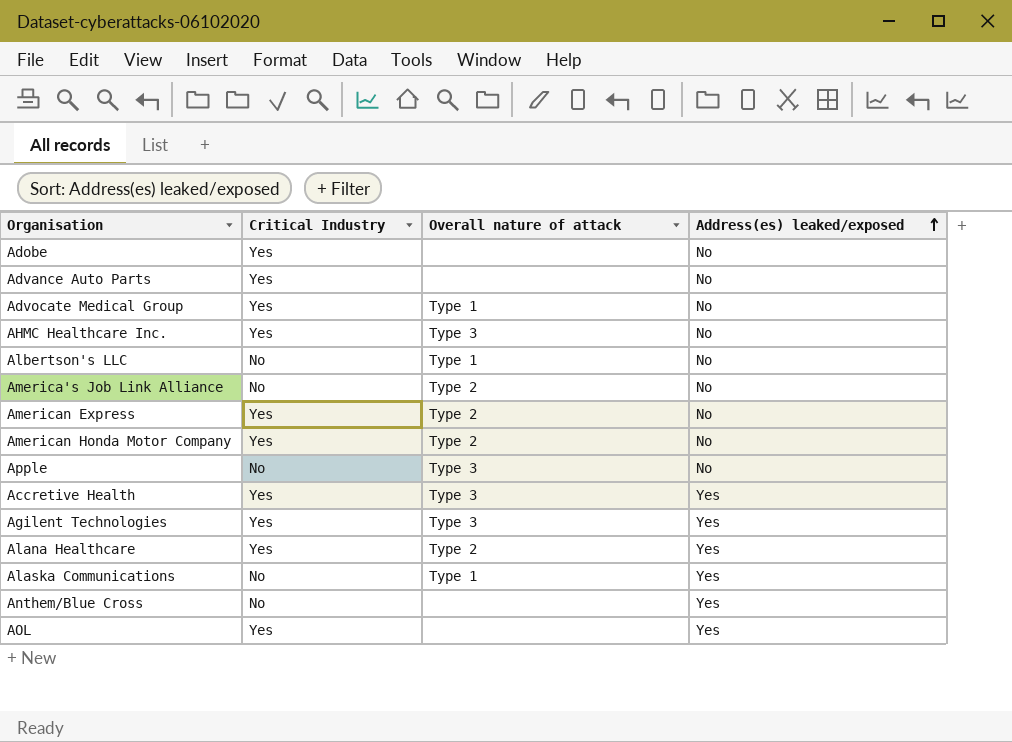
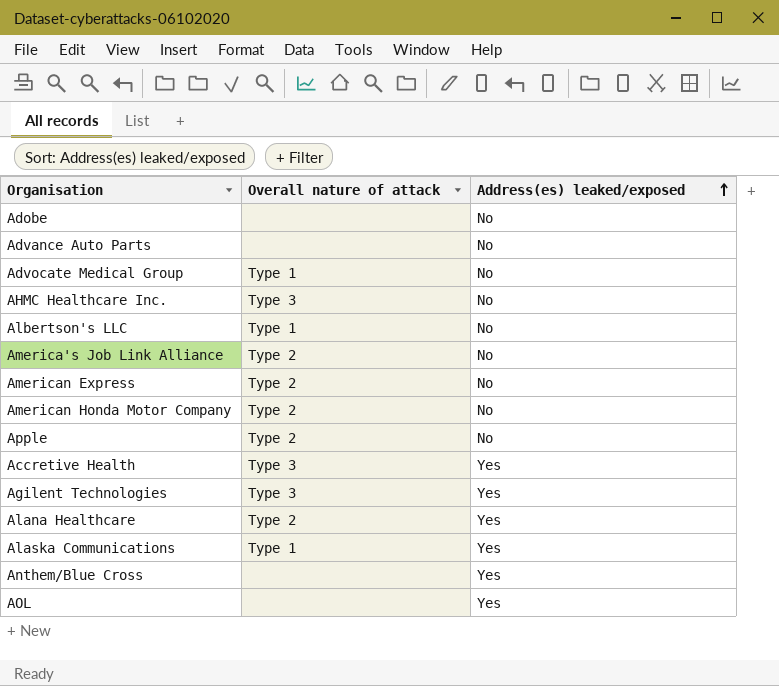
column Critical Industry | position: 2 -> none
Apple | Overall nature of attack: Type 3 -> Type 2

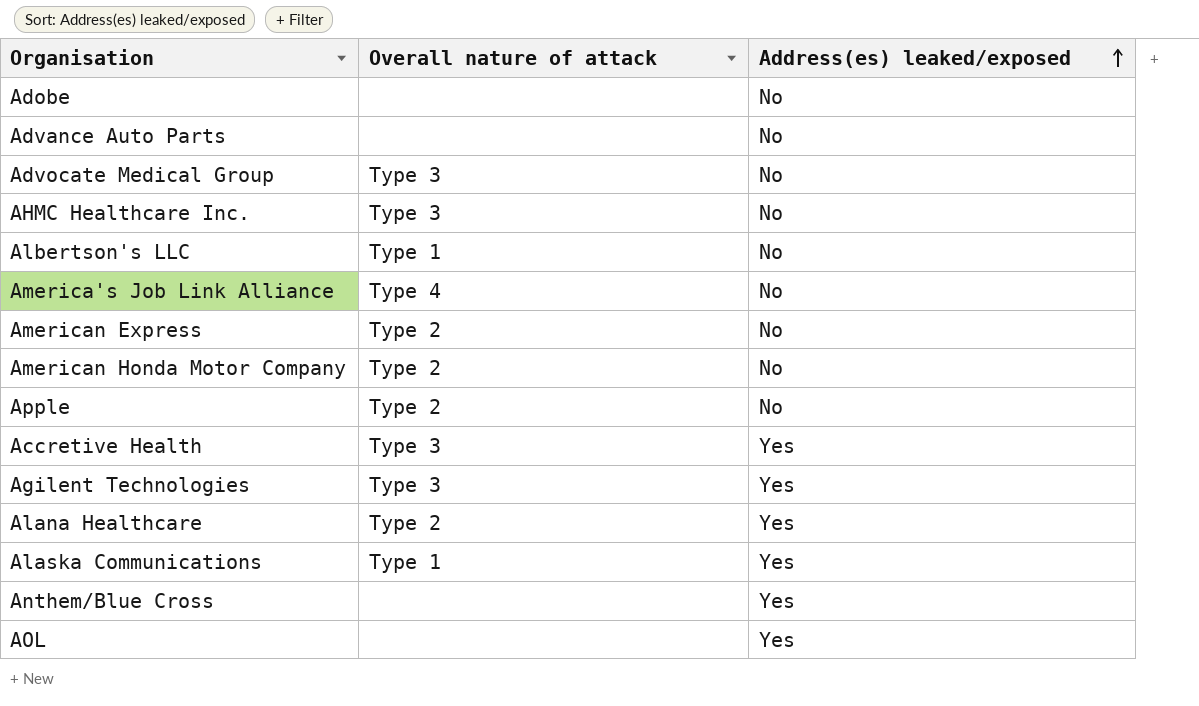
Advocate Medical Group | Overall nature of attack: Type 1 -> Type 3
America's Job Link Alliance | Overall nature of attack: Type 2 -> Type 4

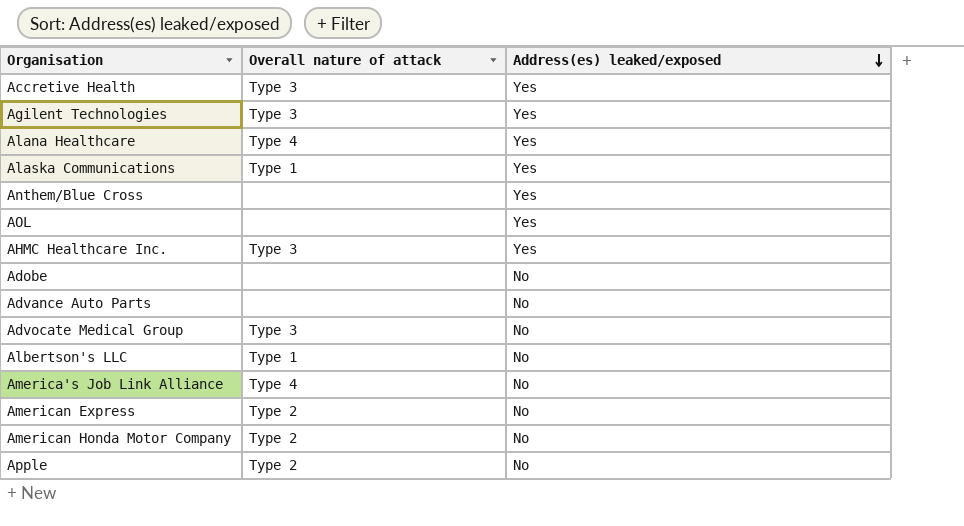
row order: Address(es) leaked/exposed ascending -> Address(es) leaked/exposed descending
Alana Healthcare | Overall nature of attack: Type 2 -> Type 4
AHMC Healthcare Inc. | Address(es) leaked/exposed: No -> Yes

